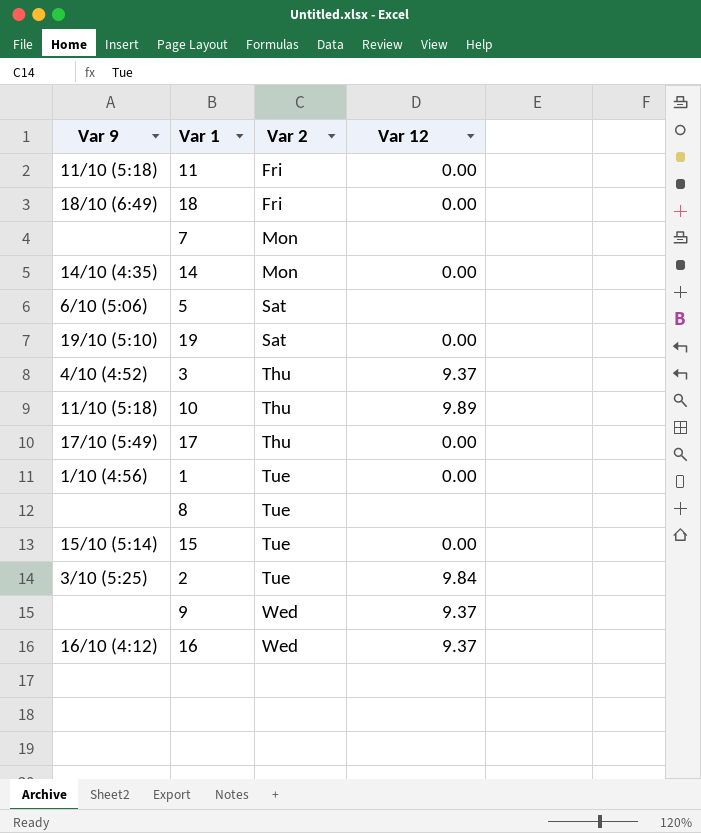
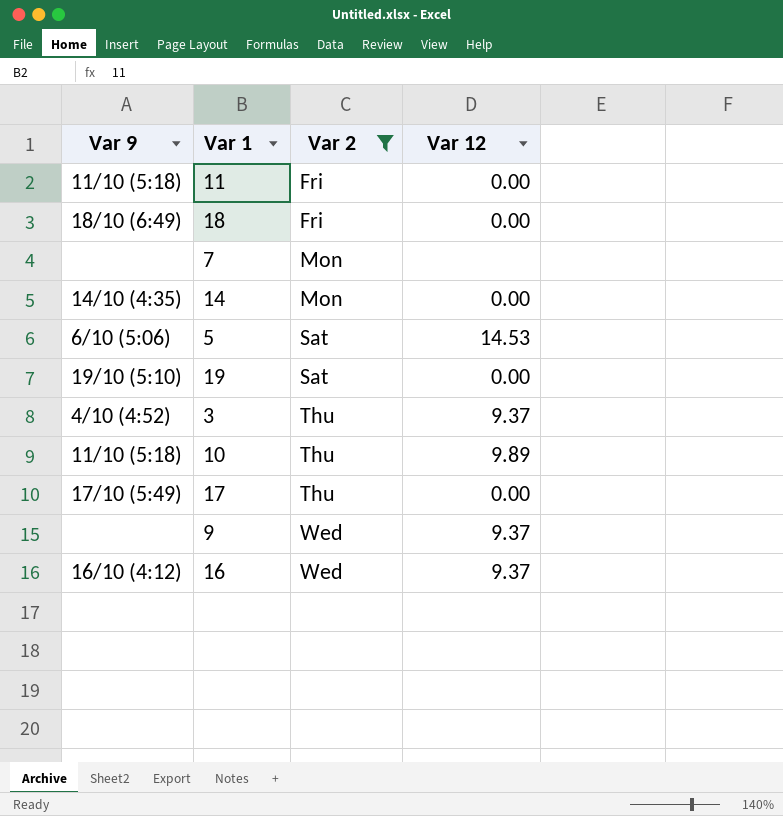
filter: none -> Var 2 != Tue
5 | Var 12: none -> 14.53

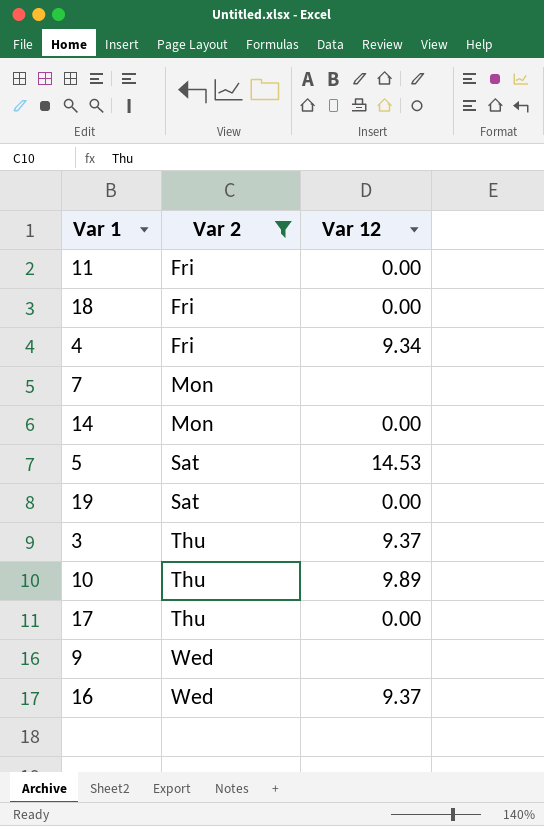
column Var 9 | position: 1 -> none
row 4: none -> Fri | 9.34
9 | Var 12: 9.37 -> none

